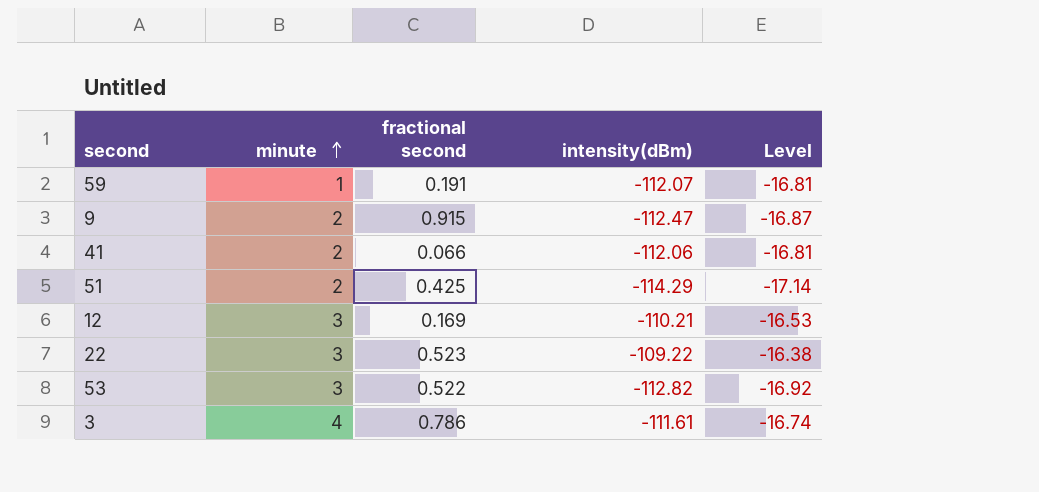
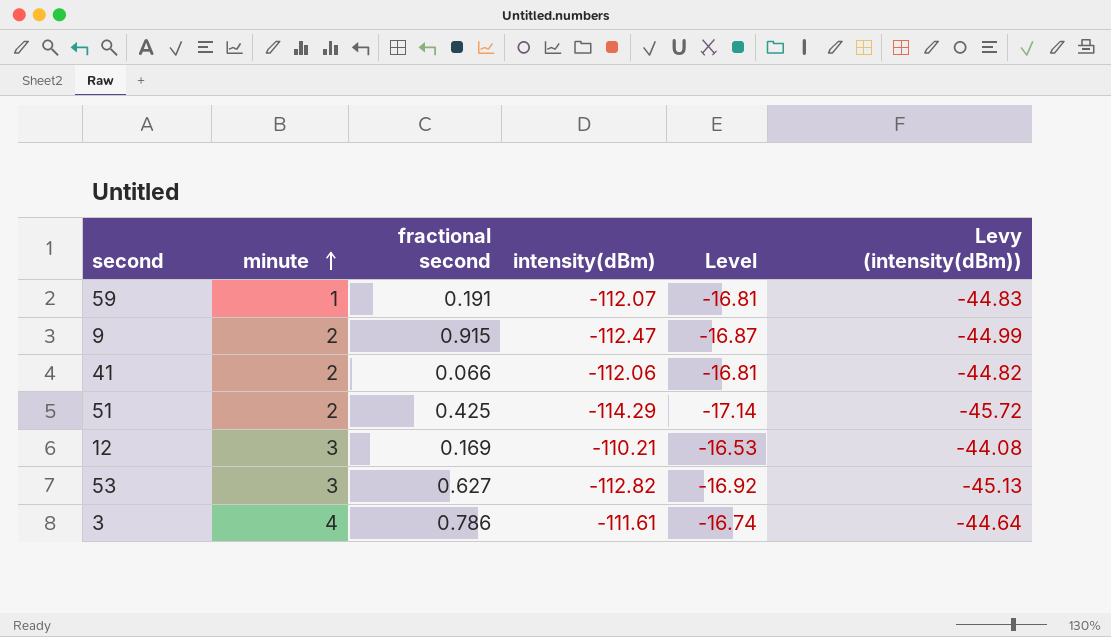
column Levy (intensity(dBm)) | formula: none -> [intensity(dBm)] * 0.4
row 22: 3 | 0.523 | -109.22 | -16.38 -> none
53 | fractional second: 0.522 -> 0.627

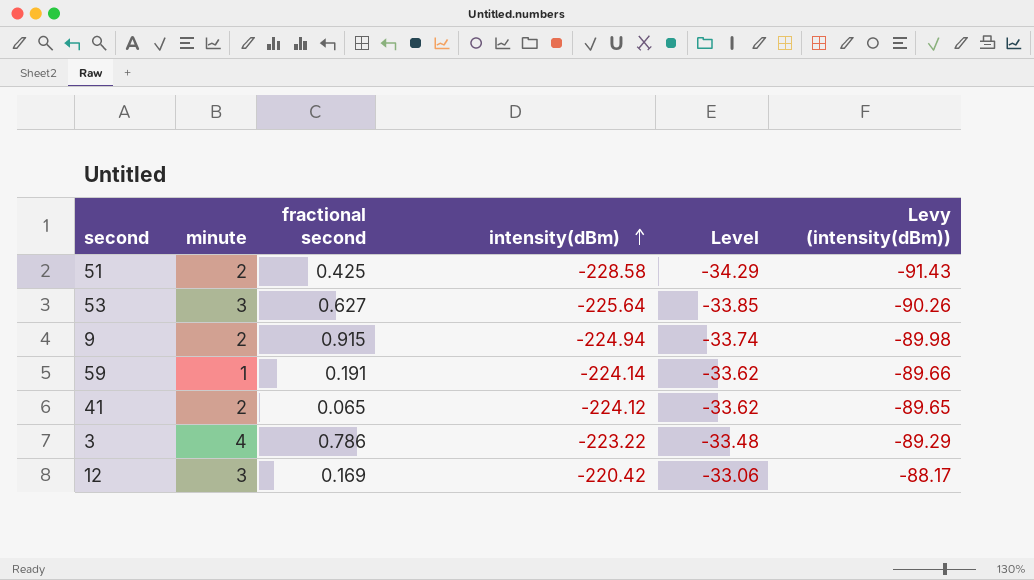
row order: minute ascending -> intensity(dBm) ascending
51 | intensity(dBm): -114.29 -> -228.58
51 | Level: -17.14 -> -34.29
51 | Levy (intensity(dBm)): -45.72 -> -91.43
53 | intensity(dBm): -112.82 -> -225.64
53 | Level: -16.92 -> -33.85
53 | Levy (intensity(dBm)): -45.13 -> -90.26
9 | intensity(dBm): -112.47 -> -224.94
9 | Level: -16.87 -> -33.74
9 | Levy (intensity(dBm)): -44.99 -> -89.98
59 | intensity(dBm): -112.07 -> -224.14
59 | Level: -16.81 -> -33.62
59 | Levy (intensity(dBm)): -44.83 -> -89.66
41 | fractional second: 0.066 -> 0.065
41 | intensity(dBm): -112.06 -> -224.12
41 | Level: -16.81 -> -33.62
41 | Levy (intensity(dBm)): -44.82 -> -89.65
3 | intensity(dBm): -111.61 -> -223.22
3 | Level: -16.74 -> -33.48
3 | Levy (intensity(dBm)): -44.64 -> -89.29
12 | intensity(dBm): -110.21 -> -220.42
12 | Level: -16.53 -> -33.06
12 | Levy (intensity(dBm)): -44.08 -> -88.17

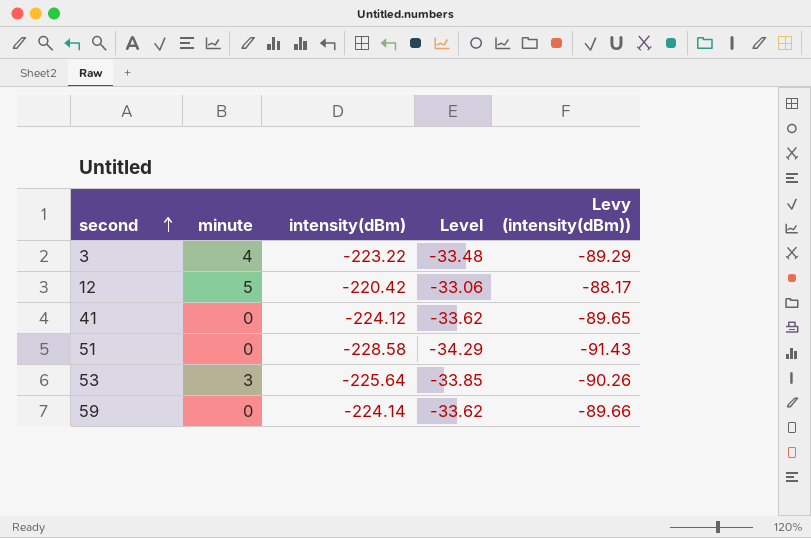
row order: intensity(dBm) ascending -> second ascending
column fractional second | position: 3 -> none
row 9: 2 | 0.915 | -224.94 | -33.74 | -89.98 -> none
12 | minute: 3 -> 5
41 | minute: 2 -> 0
51 | minute: 2 -> 0
59 | minute: 1 -> 0

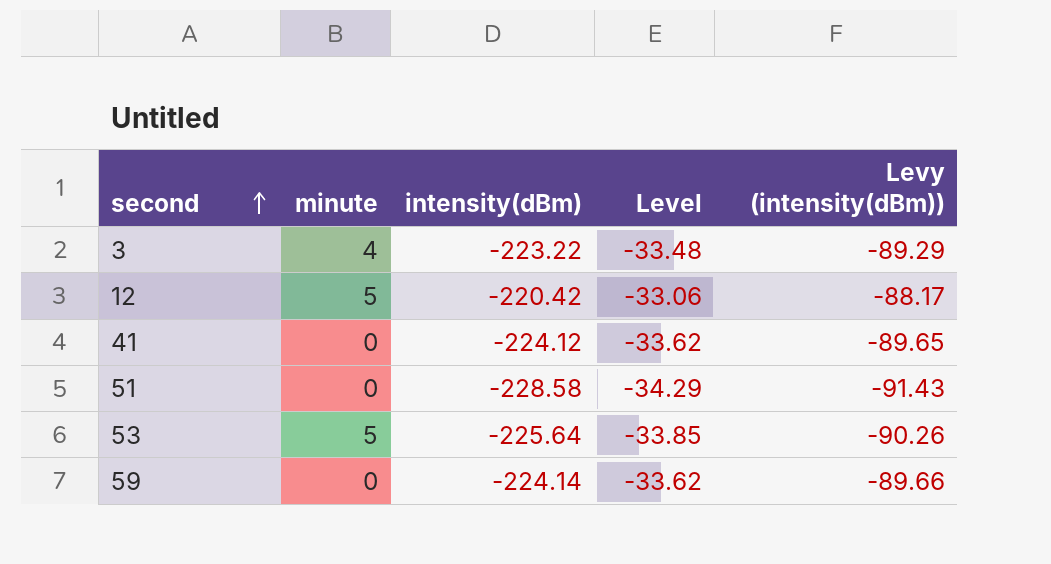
53 | minute: 3 -> 5

